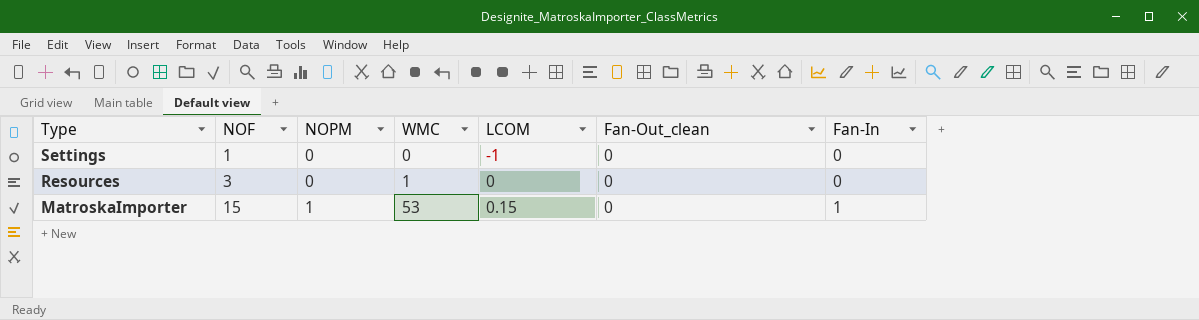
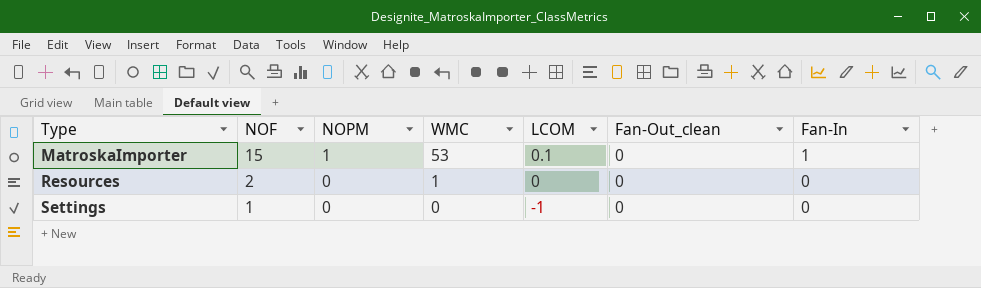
row order: Type descending -> Type ascending
MatroskaImporter | LCOM: 0.15 -> 0.1
Resources | NOF: 3 -> 2

